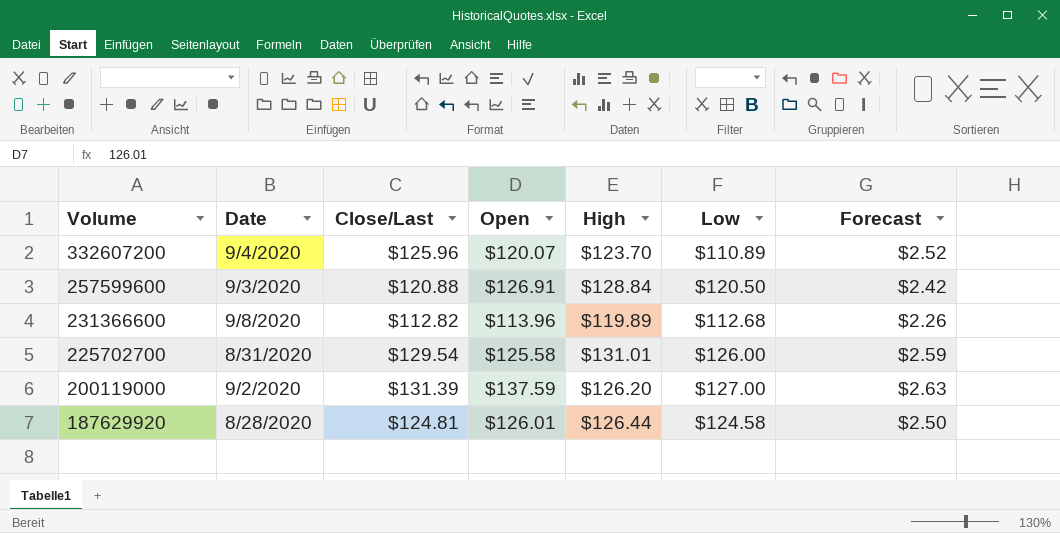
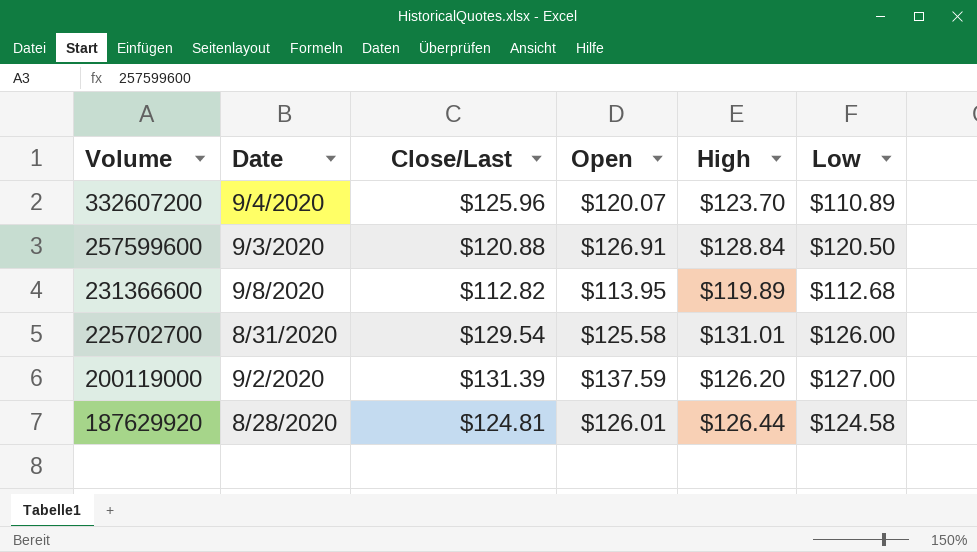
column Forecast | formula: [Close/Last] * 0.02 -> none
231366600 | Open: $113.96 -> $113.95

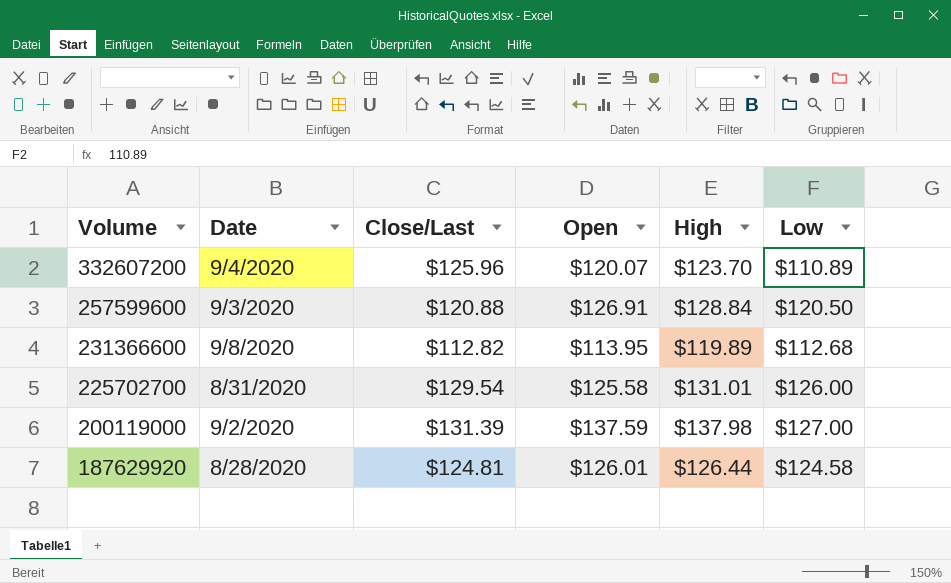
200119000 | High: $126.20 -> $137.98

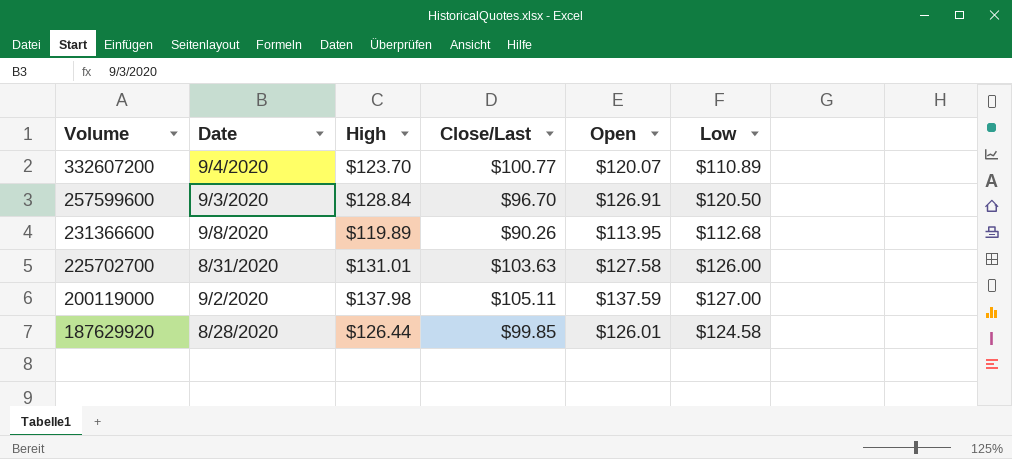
column High | position: 5 -> 3
332607200 | Close/Last: $125.96 -> $100.77
257599600 | Close/Last: $120.88 -> $96.70
231366600 | Close/Last: $112.82 -> $90.26
225702700 | Close/Last: $129.54 -> $103.63
225702700 | Open: $125.58 -> $127.58
200119000 | Close/Last: $131.39 -> $105.11
187629920 | Close/Last: $124.81 -> $99.85

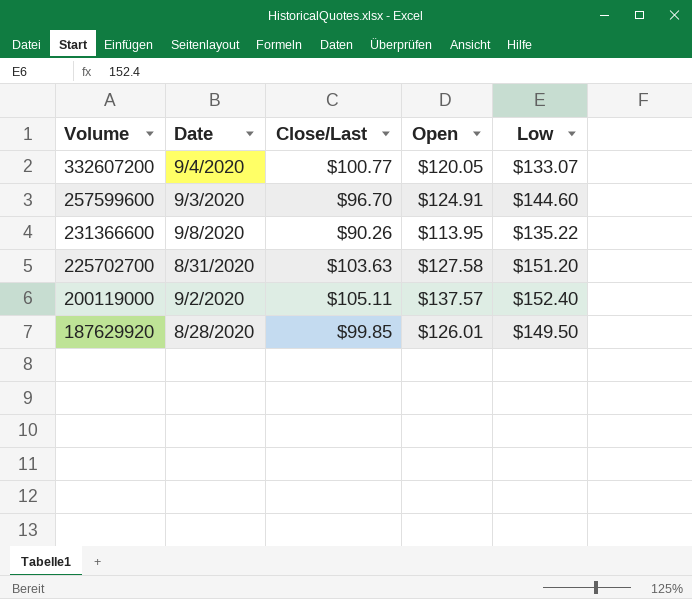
column High | position: 3 -> none
332607200 | Open: $120.07 -> $120.05
332607200 | Low: $110.89 -> $133.07
257599600 | Open: $126.91 -> $124.91
257599600 | Low: $120.50 -> $144.60
231366600 | Low: $112.68 -> $135.22
225702700 | Low: $126.00 -> $151.20
200119000 | Open: $137.59 -> $137.57
200119000 | Low: $127.00 -> $152.40
187629920 | Low: $124.58 -> $149.50

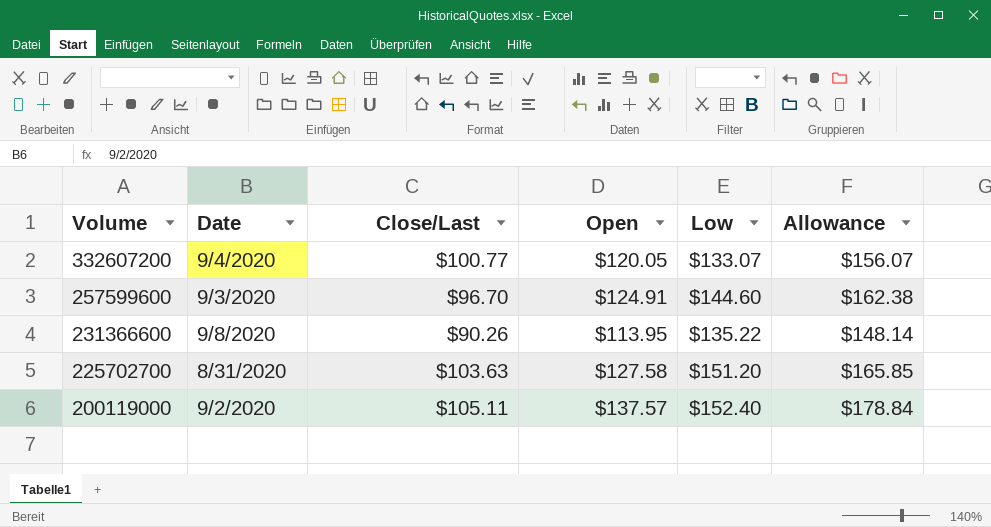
column Allowance | formula: none -> [Open] * 1.3
row 187629920: 8/28/2020 | $99.85 | $126.01 | $149.50 -> none

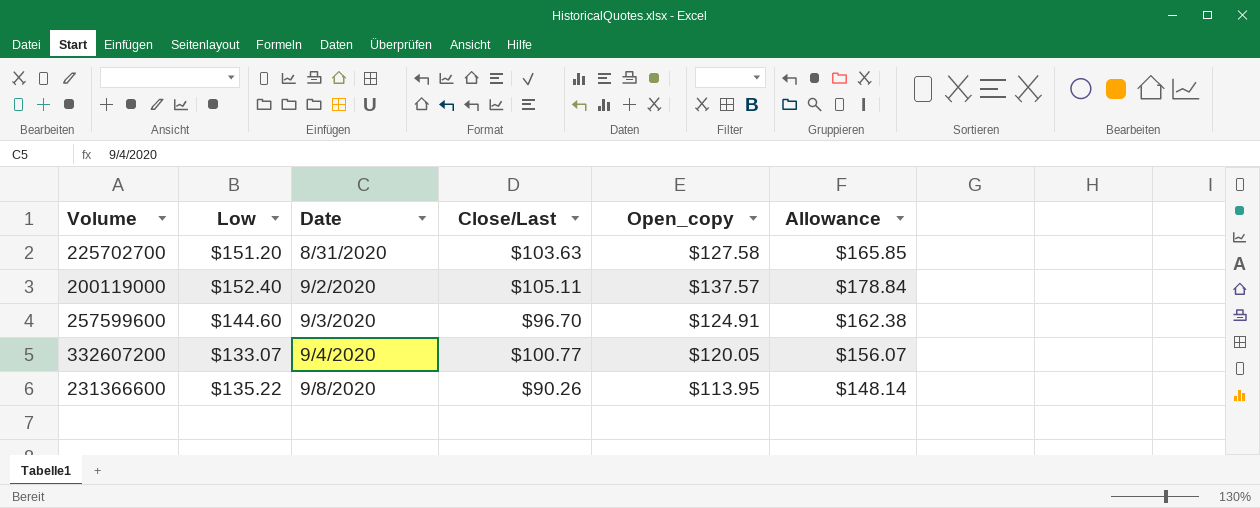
row order: Volume descending -> Date ascending
column Low | position: 5 -> 2
column name: Open -> Open_copy

